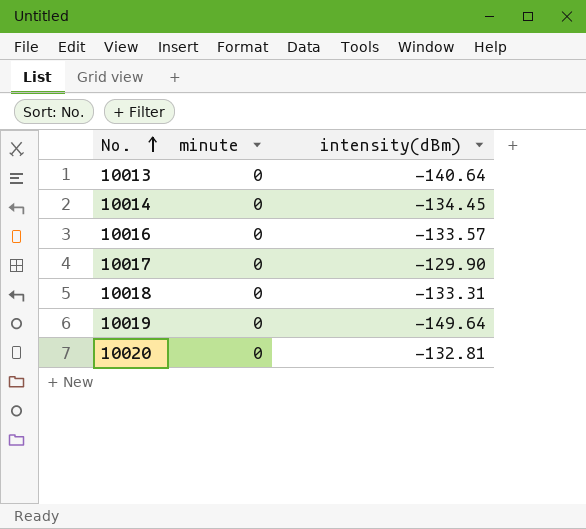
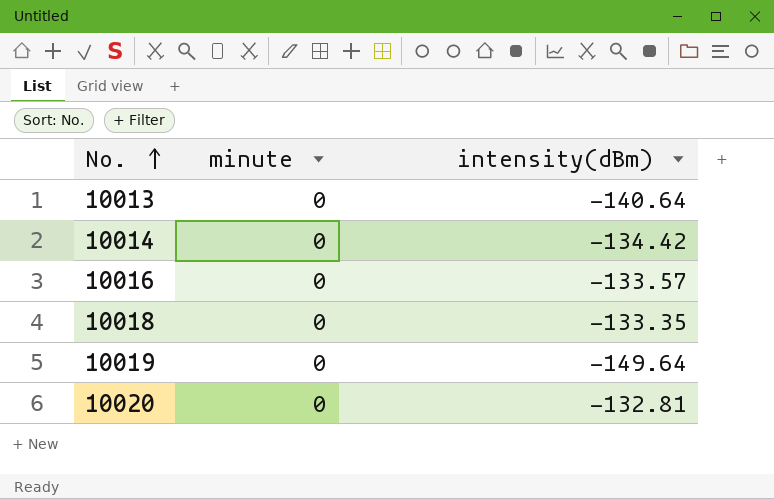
row 10017: 0 | -129.90 -> none
10014 | intensity(dBm): -134.45 -> -134.42
10018 | intensity(dBm): -133.31 -> -133.35

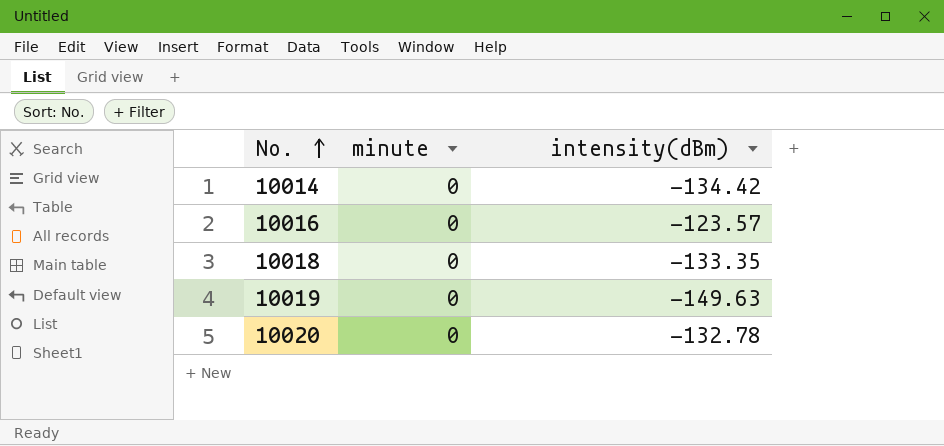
row 10013: 0 | -140.64 -> none
10016 | intensity(dBm): -133.57 -> -123.57
10019 | intensity(dBm): -149.64 -> -149.63
10020 | intensity(dBm): -132.81 -> -132.78

